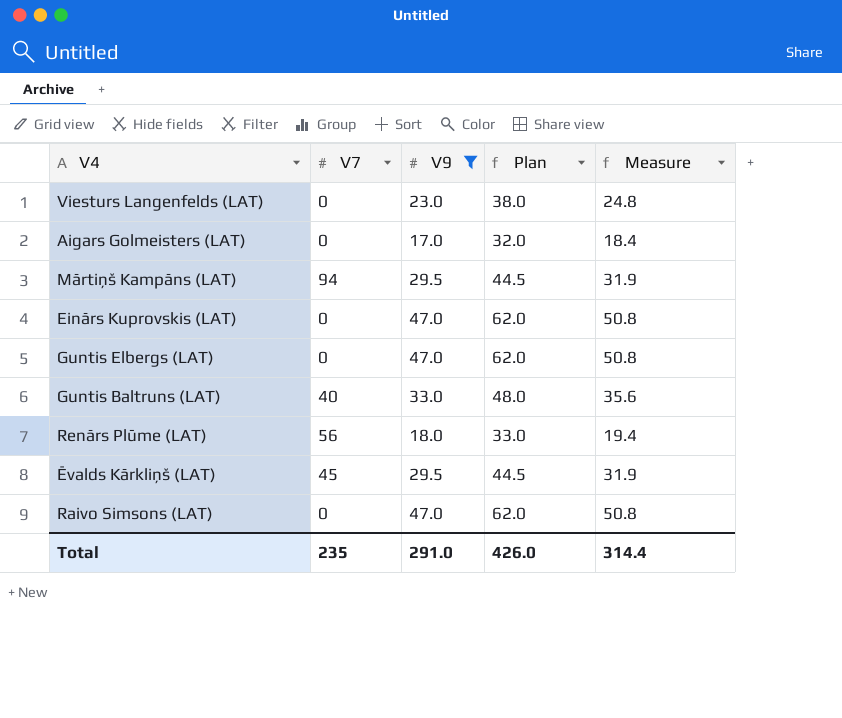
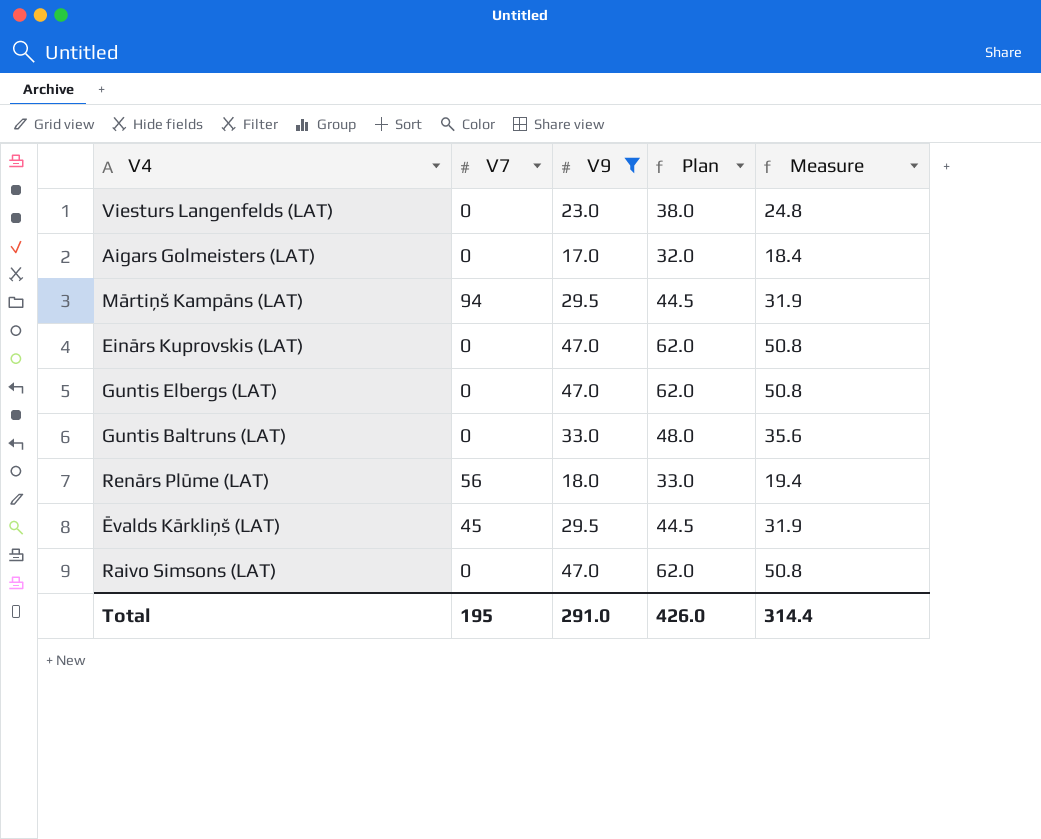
Guntis Baltruns (LAT) | V7: 40 -> 0
Total | V7: 235 -> 195

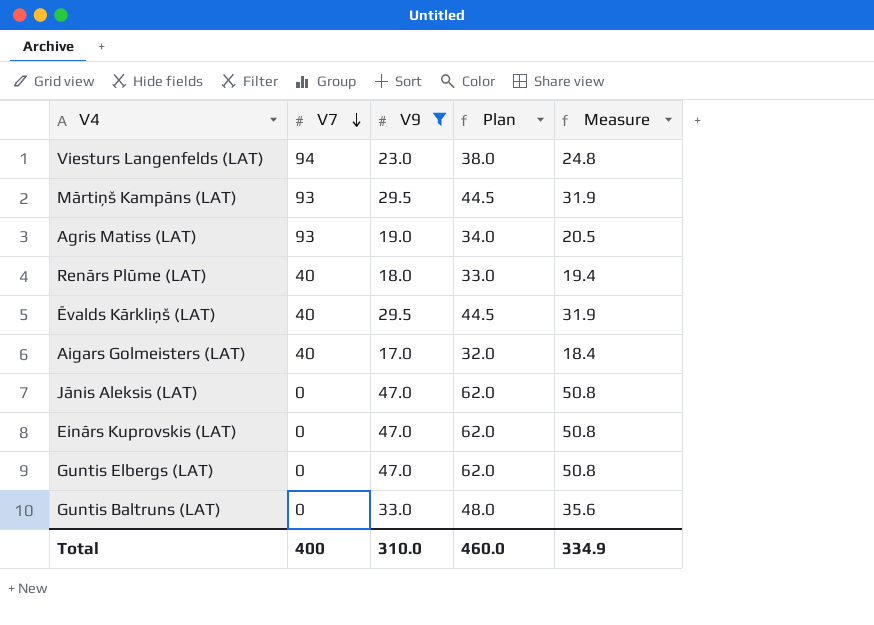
row order: none -> V7 descending
row Raivo Simsons (LAT): 0 | 47.0 | 62.0 | 50.8 -> none
Viesturs Langenfelds (LAT) | V7: 0 -> 94
Mārtiņš Kampāns (LAT) | V7: 94 -> 93
row Agris Matiss (LAT): none -> 93 | 19.0 | 34.0 | 20.5
Renārs Plūme (LAT) | V7: 56 -> 40
Ēvalds Kārkliņš (LAT) | V7: 45 -> 40
Aigars Golmeisters (LAT) | V7: 0 -> 40
row Jānis Aleksis (LAT): none -> 0 | 47.0 | 62.0 | 50.8
Total | V7: 195 -> 400
Total | V9: 291.0 -> 310.0
Total | Plan: 426.0 -> 460.0
Total | Measure: 314.4 -> 334.9

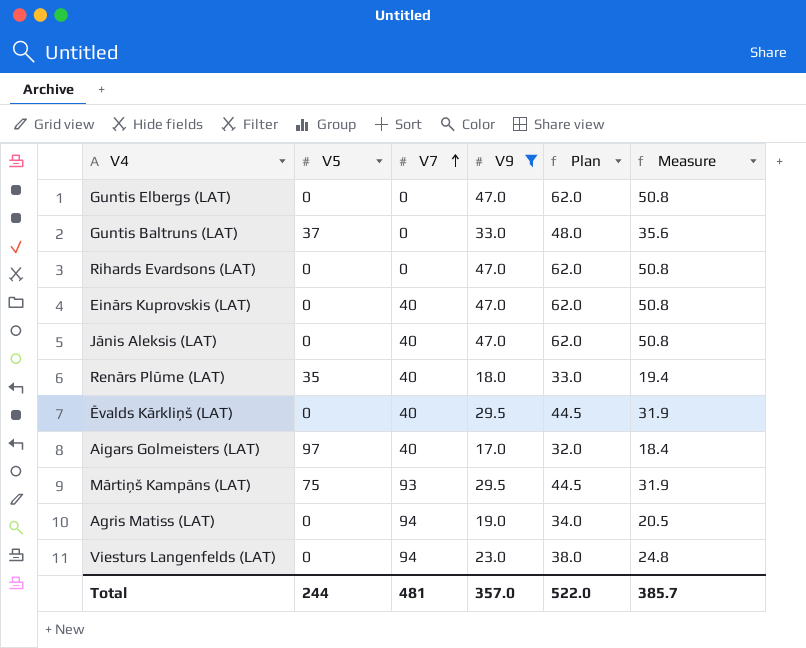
row order: V7 descending -> V7 ascending
column V5 | position: none -> 2
row Rihards Evardsons (LAT): none -> 0 | 0 | 47.0 | 62.0 | 50.8
Einārs Kuprovskis (LAT) | V7: 0 -> 40
Jānis Aleksis (LAT) | V7: 0 -> 40
Agris Matiss (LAT) | V7: 93 -> 94
Total | V7: 400 -> 481
Total | V9: 310.0 -> 357.0
Total | Plan: 460.0 -> 522.0
Total | Measure: 334.9 -> 385.7

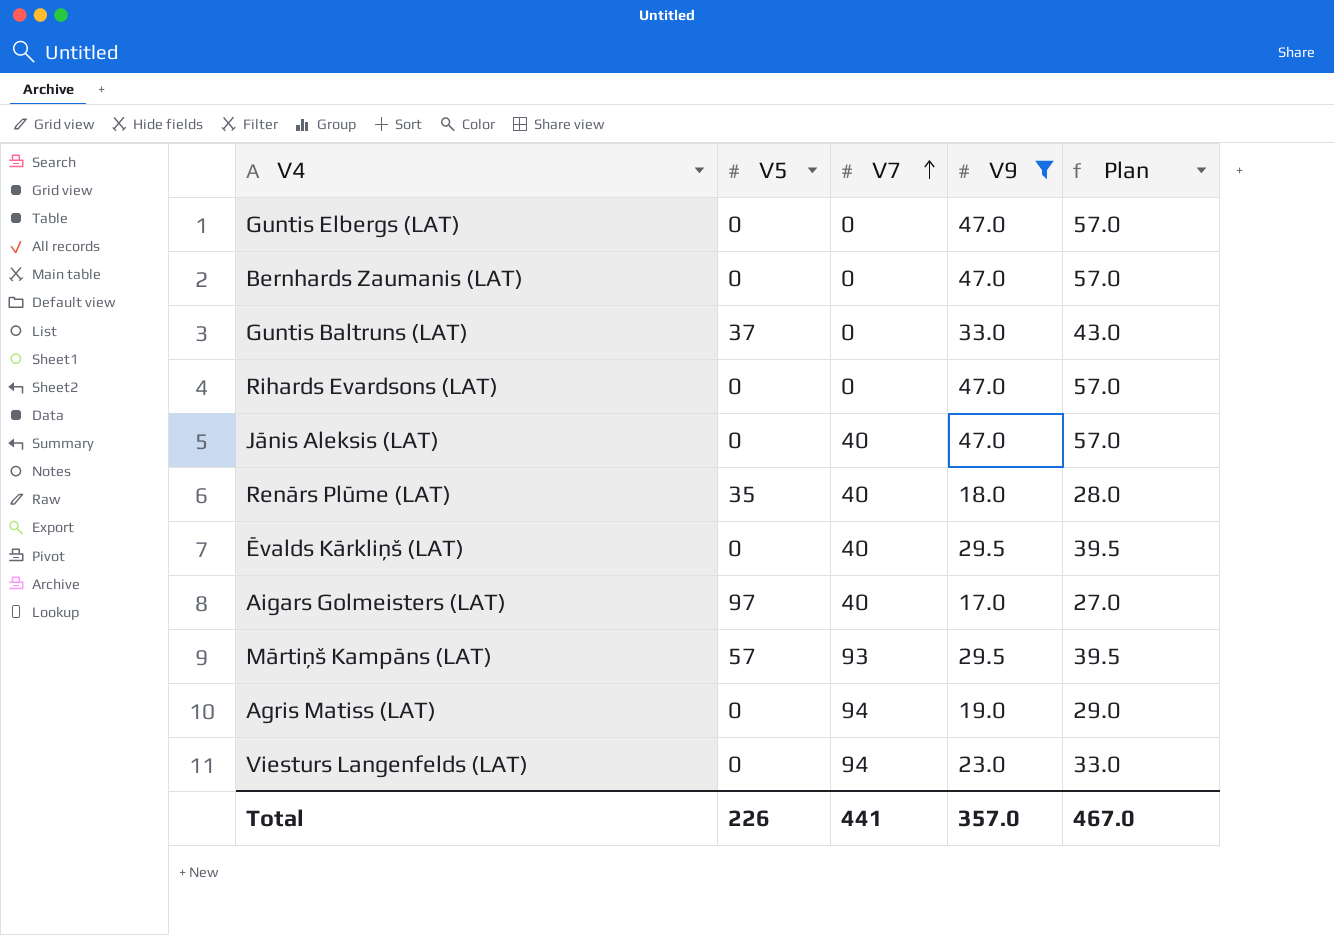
column Measure | formula: [V9] * 1.08 -> none
column Plan | formula: [V9] + 15 -> [V9] + 10
row Einārs Kuprovskis (LAT): 0 | 40 | 47.0 | 62.0 | 50.8 -> none
row Bernhards Zaumanis (LAT): none -> 0 | 0 | 47.0 | 57.0
Mārtiņš Kampāns (LAT) | V5: 75 -> 57
Total | V5: 244 -> 226
Total | V7: 481 -> 441
Total | Plan: 522.0 -> 467.0

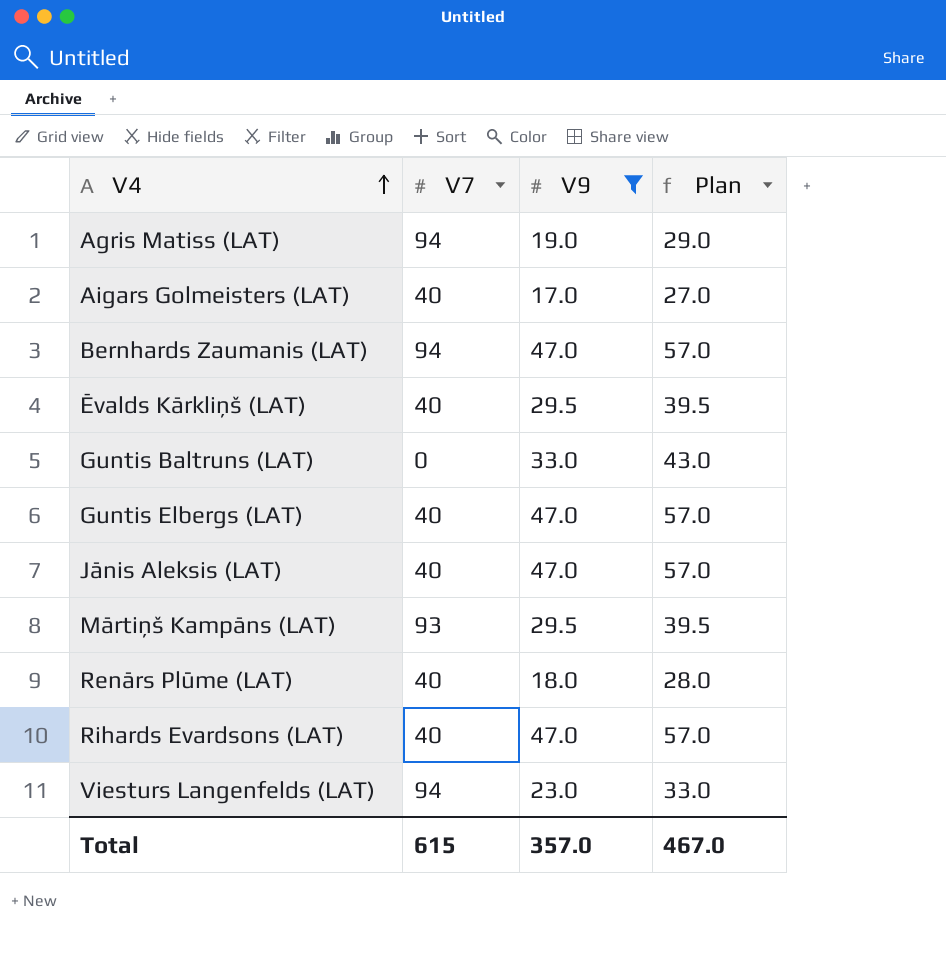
row order: V7 ascending -> V4 ascending
column V5 | position: 2 -> none
Bernhards Zaumanis (LAT) | V7: 0 -> 94
Guntis Elbergs (LAT) | V7: 0 -> 40
Rihards Evardsons (LAT) | V7: 0 -> 40
Total | V7: 441 -> 615

